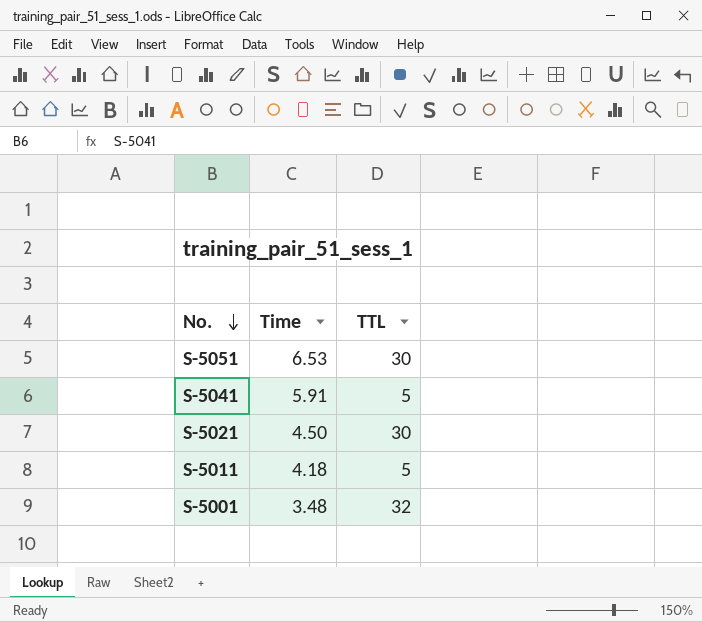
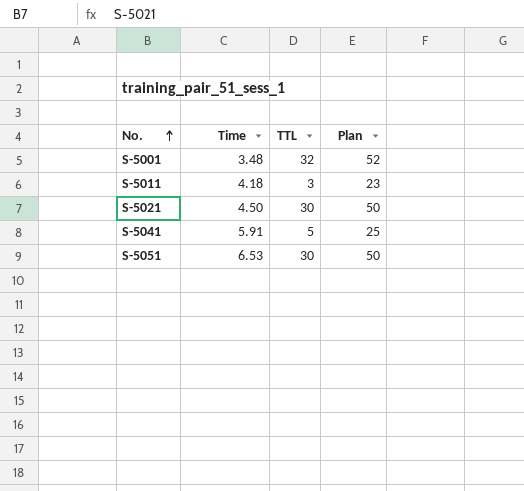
row order: No. descending -> No. ascending
column Plan | formula: none -> [TTL] + 20
S-5011 | TTL: 5 -> 3

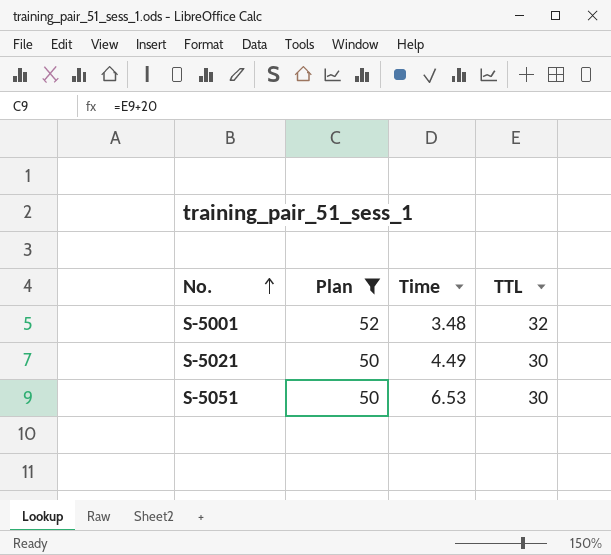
filter: none -> Plan >= 50
column Plan | position: 4 -> 2
S-5021 | Time: 4.50 -> 4.49

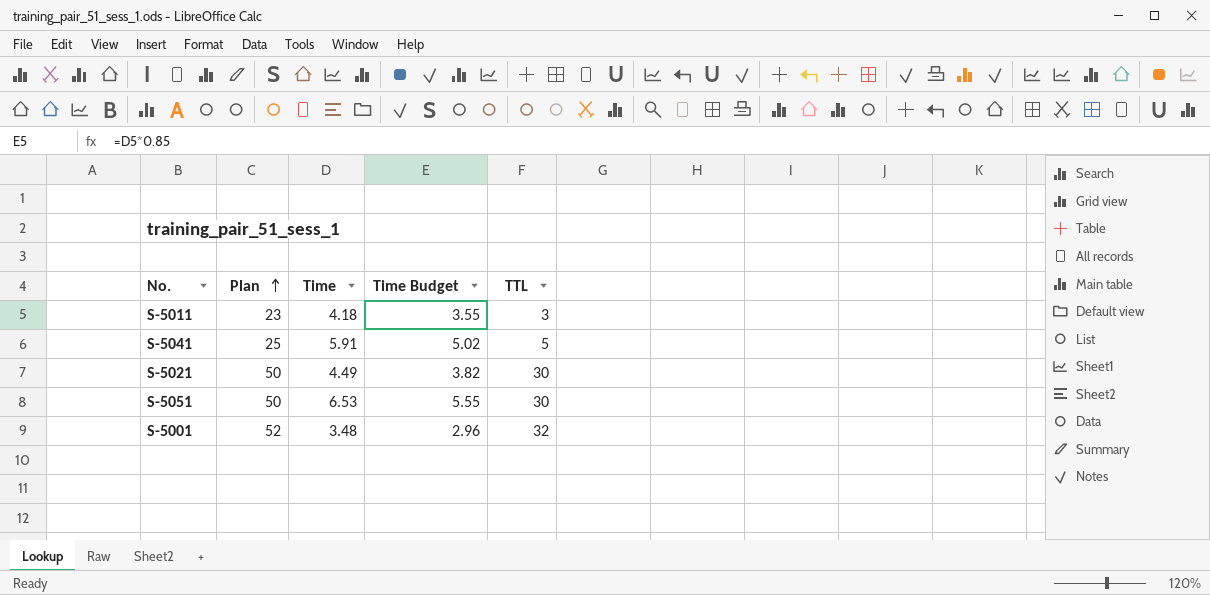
filter: Plan >= 50 -> none
row order: No. ascending -> Plan ascending
column Time Budget | formula: none -> [Time] * 0.85

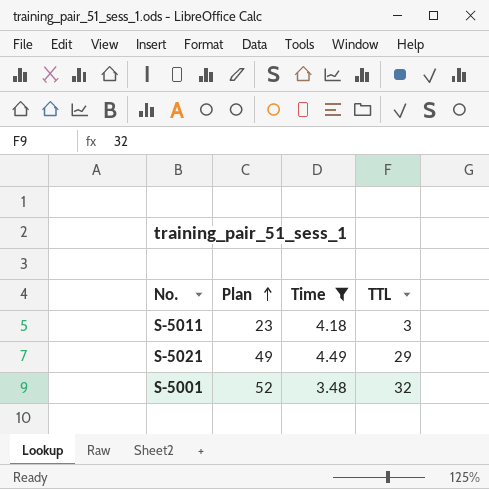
filter: none -> Time <= 4.49
column Time Budget | formula: [Time] * 0.85 -> none
S-5021 | Plan: 50 -> 49
S-5021 | TTL: 30 -> 29

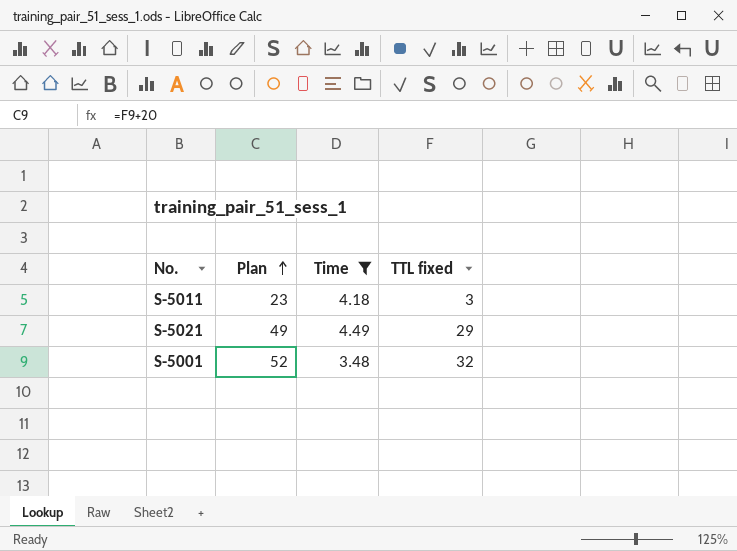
column name: TTL -> TTL fixed

